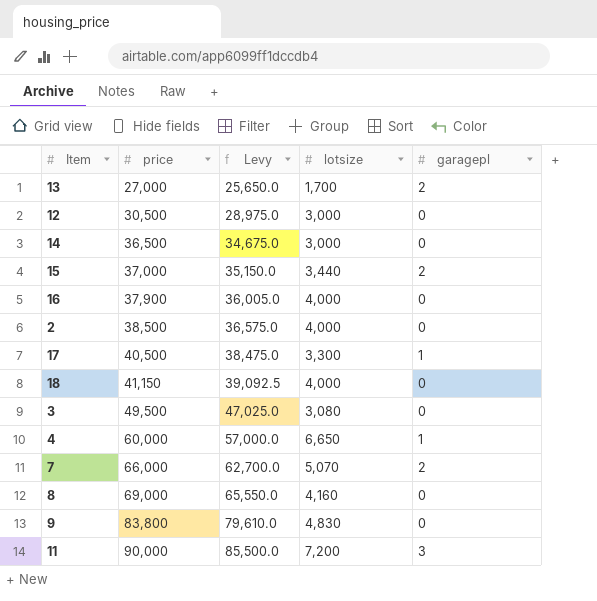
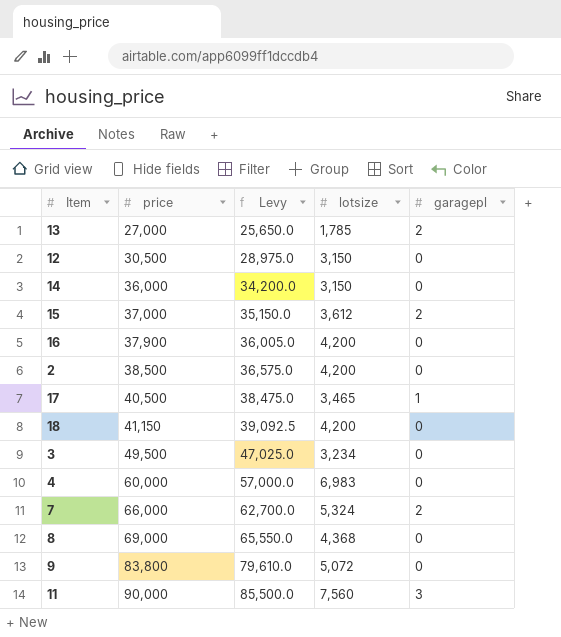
13 | lotsize: 1,700 -> 1,785
12 | lotsize: 3,000 -> 3,150
14 | price: 36,500 -> 36,000
14 | Levy: 34,675.0 -> 34,200.0
14 | lotsize: 3,000 -> 3,150
15 | lotsize: 3,440 -> 3,612
16 | lotsize: 4,000 -> 4,200
2 | lotsize: 4,000 -> 4,200
17 | lotsize: 3,300 -> 3,465
18 | lotsize: 4,000 -> 4,200
3 | lotsize: 3,080 -> 3,234
4 | lotsize: 6,650 -> 6,983
4 | garagepl: 1 -> 0
7 | lotsize: 5,070 -> 5,324
8 | lotsize: 4,160 -> 4,368
9 | lotsize: 4,830 -> 5,072
11 | lotsize: 7,200 -> 7,560

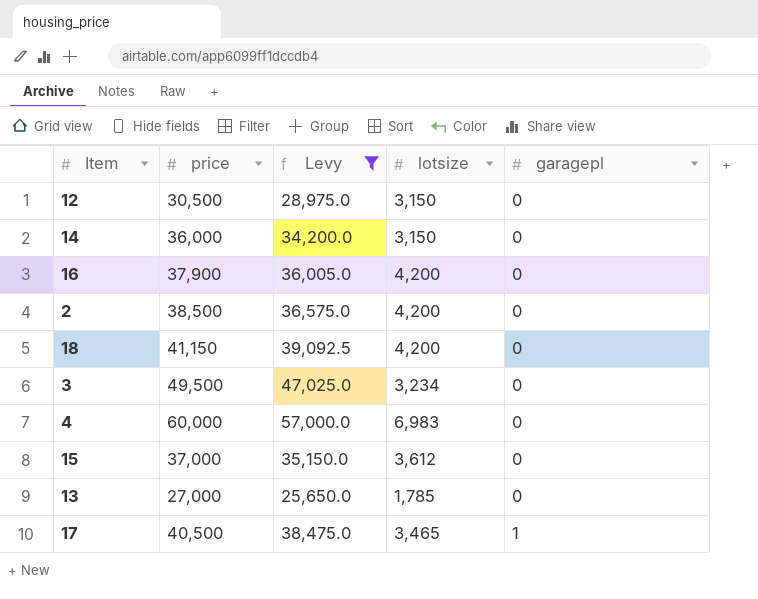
filter: none -> Levy <= 57,000.0
row order: price ascending -> garagepl ascending
15 | garagepl: 2 -> 0
13 | garagepl: 2 -> 0

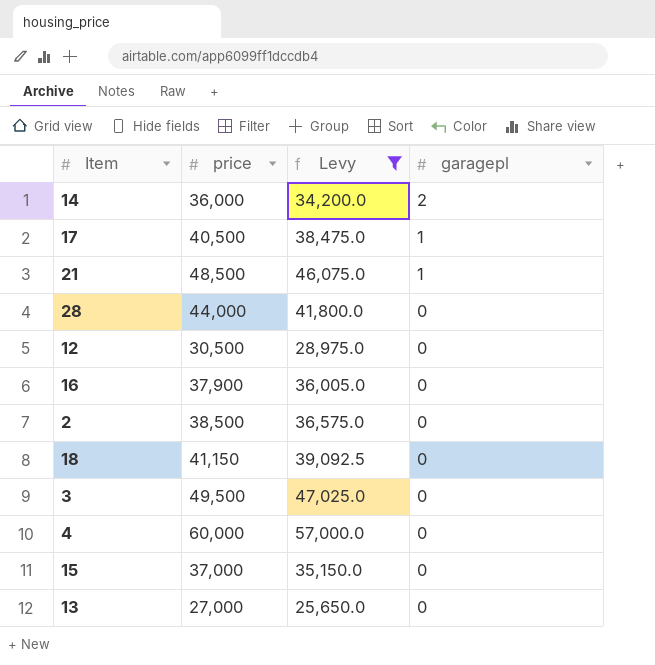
row order: garagepl ascending -> garagepl descending
column lotsize | position: 4 -> none
14 | garagepl: 0 -> 2
row 21: none -> 48,500 | 46,075.0 | 1
row 28: none -> 44,000 | 41,800.0 | 0

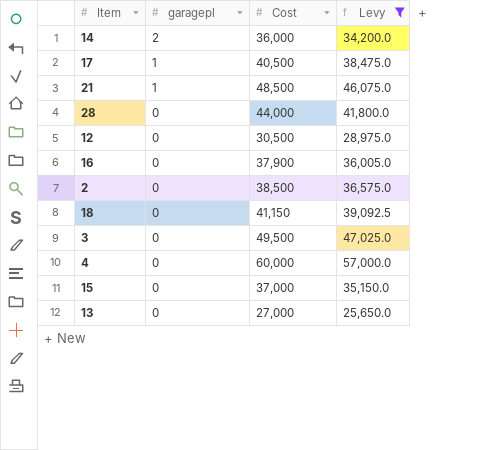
column garagepl | position: 4 -> 2
column name: price -> Cost

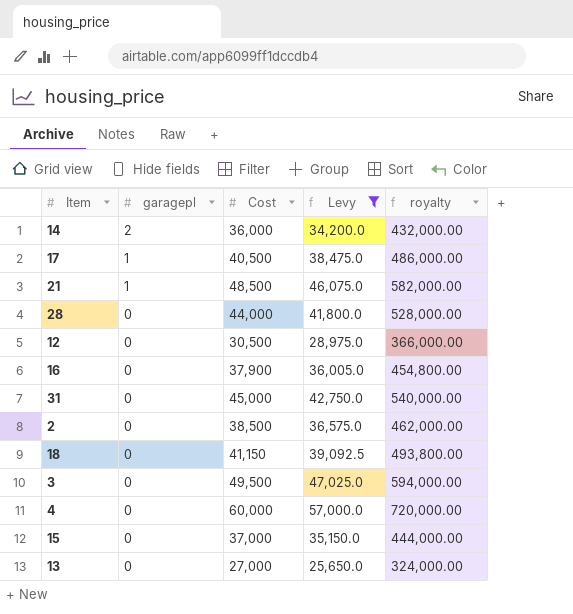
column royalty | formula: none -> [Cost] * 12
row 31: none -> 0 | 45,000 | 42,750.0 | 540,000.00

